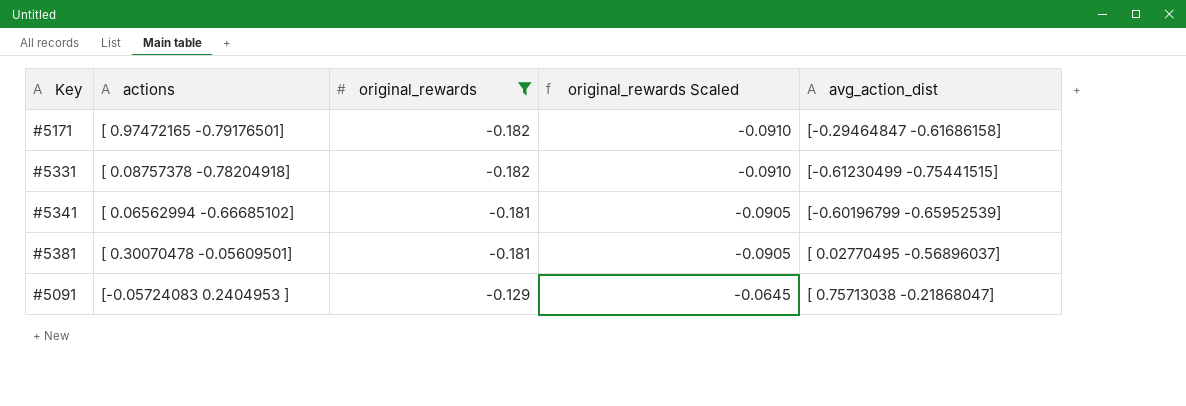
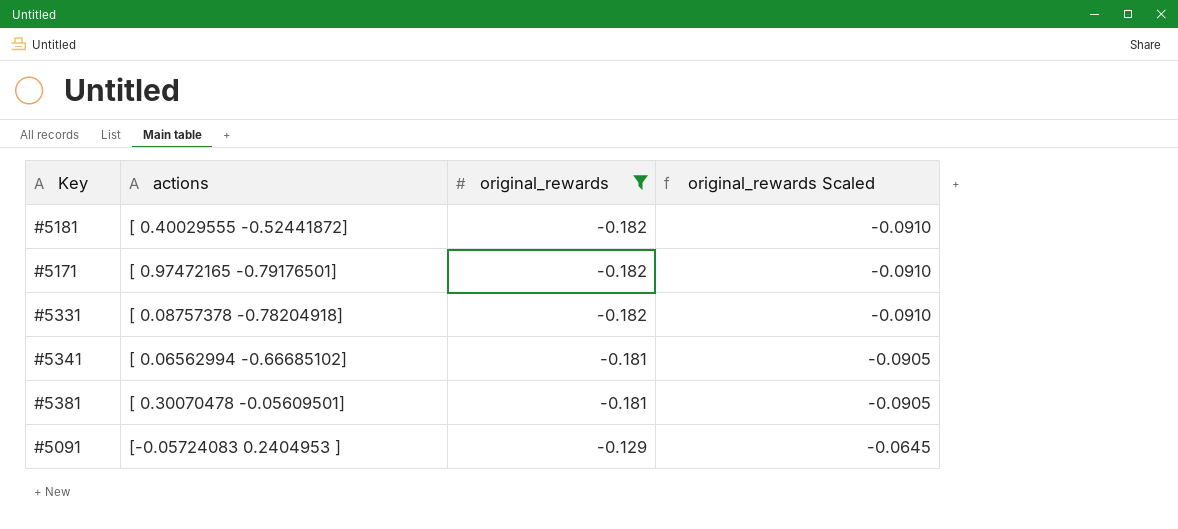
column avg_action_dist | position: 5 -> none
row #5181: none -> [ 0.40029555 -0.52441872] | -0.182 | -0.0910

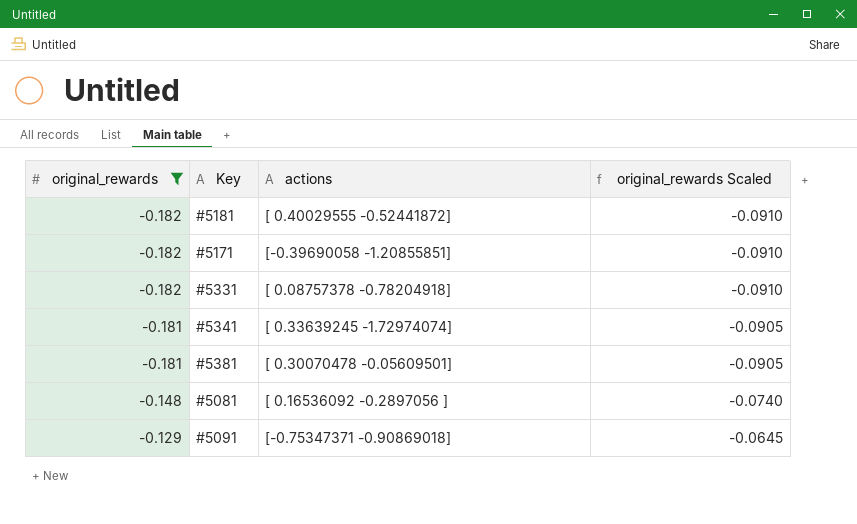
column original_rewards | position: 3 -> 1
#5171 | actions: [ 0.97472165 -0.79176501] -> [-0.39690058 -1.20855851]
#5341 | actions: [ 0.06562994 -0.66685102] -> [ 0.33639245 -1.72974074]
row #5081: none -> -0.148 | [ 0.16536092 -0.2897056 ] | -0.0740
#5091 | actions: [-0.05724083 0.2404953 ] -> [-0.75347371 -0.90869018]

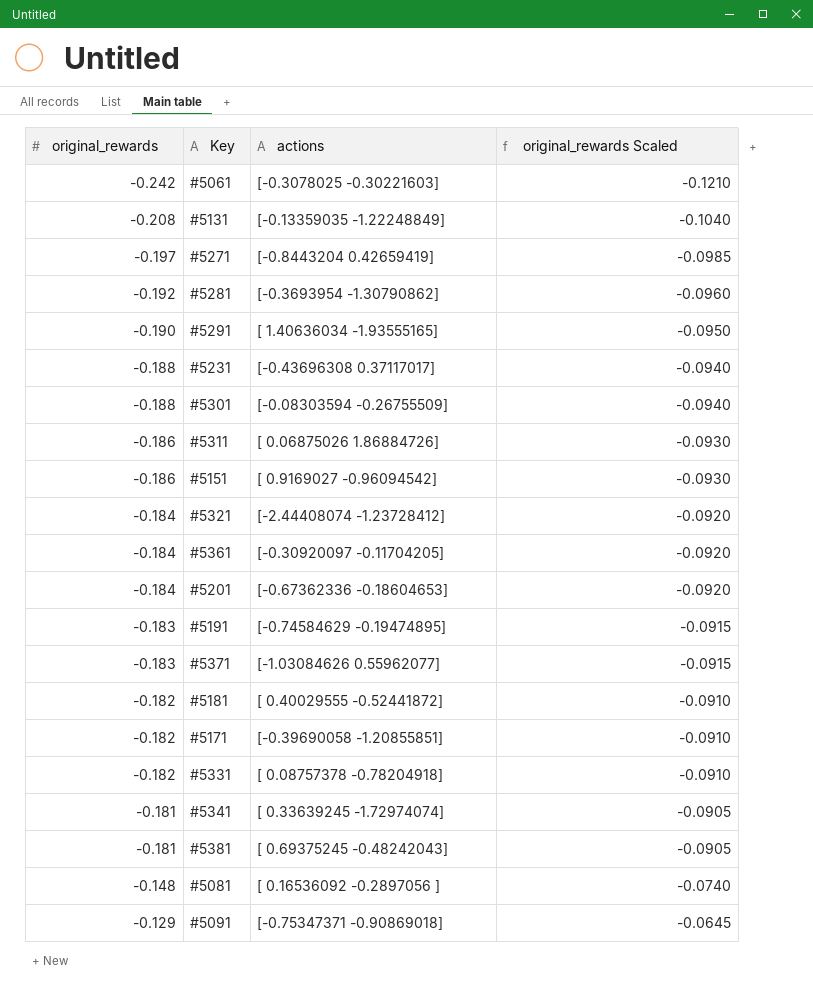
filter: original_rewards >= -0.182 -> none
#5381 | actions: [ 0.30070478 -0.05609501] -> [ 0.69375245 -0.48242043]

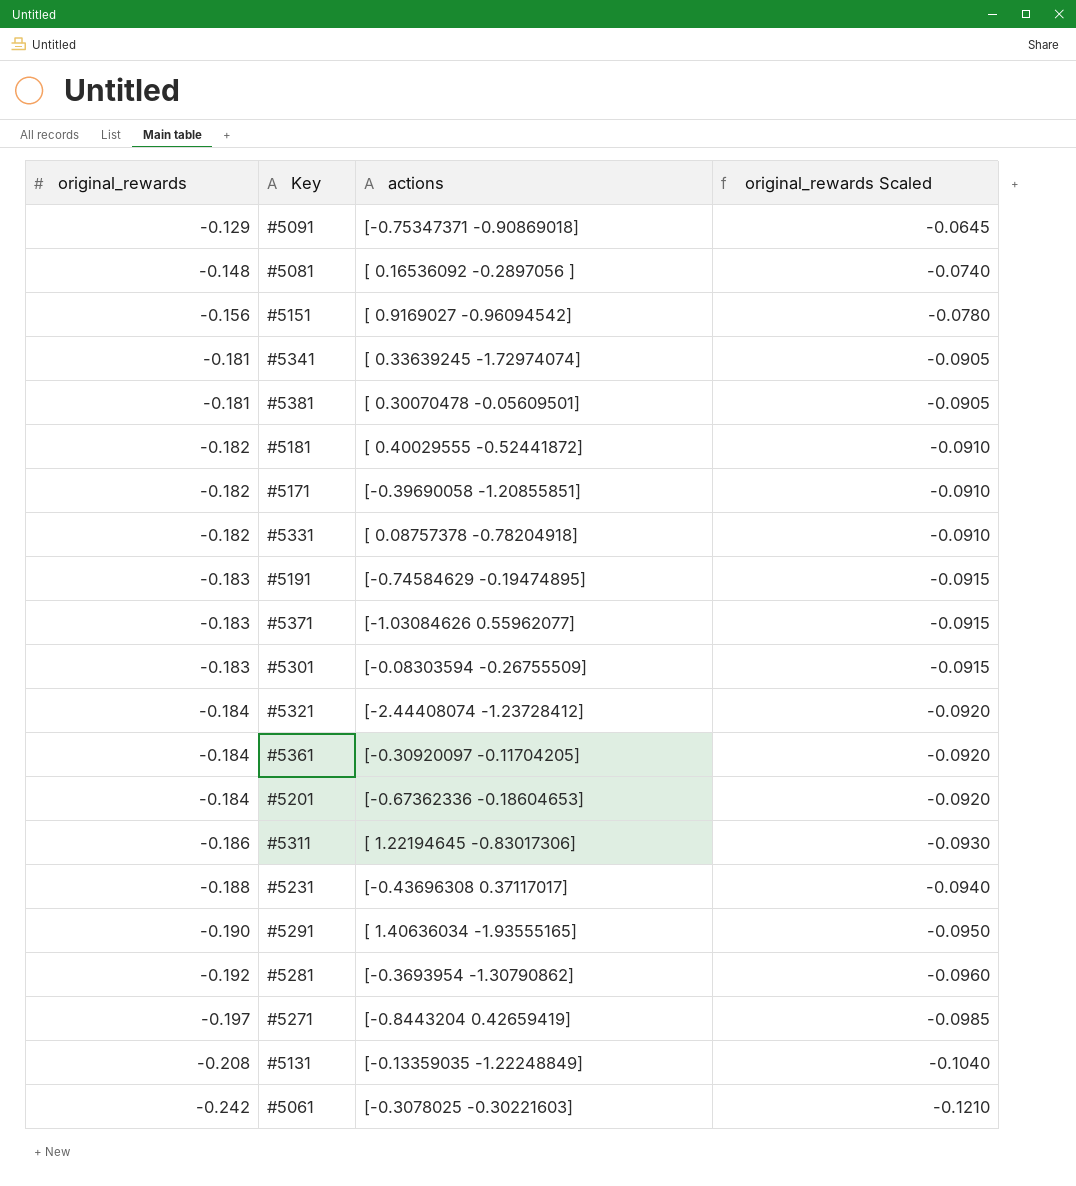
row order: original_rewards ascending -> original_rewards descending
#5151 | original_rewards: -0.186 -> -0.156
#5151 | original_rewards Scaled: -0.0930 -> -0.0780
#5381 | actions: [ 0.69375245 -0.48242043] -> [ 0.30070478 -0.05609501]
#5301 | original_rewards: -0.188 -> -0.183
#5301 | original_rewards Scaled: -0.0940 -> -0.0915
#5311 | actions: [ 0.06875026 1.86884726] -> [ 1.22194645 -0.83017306]

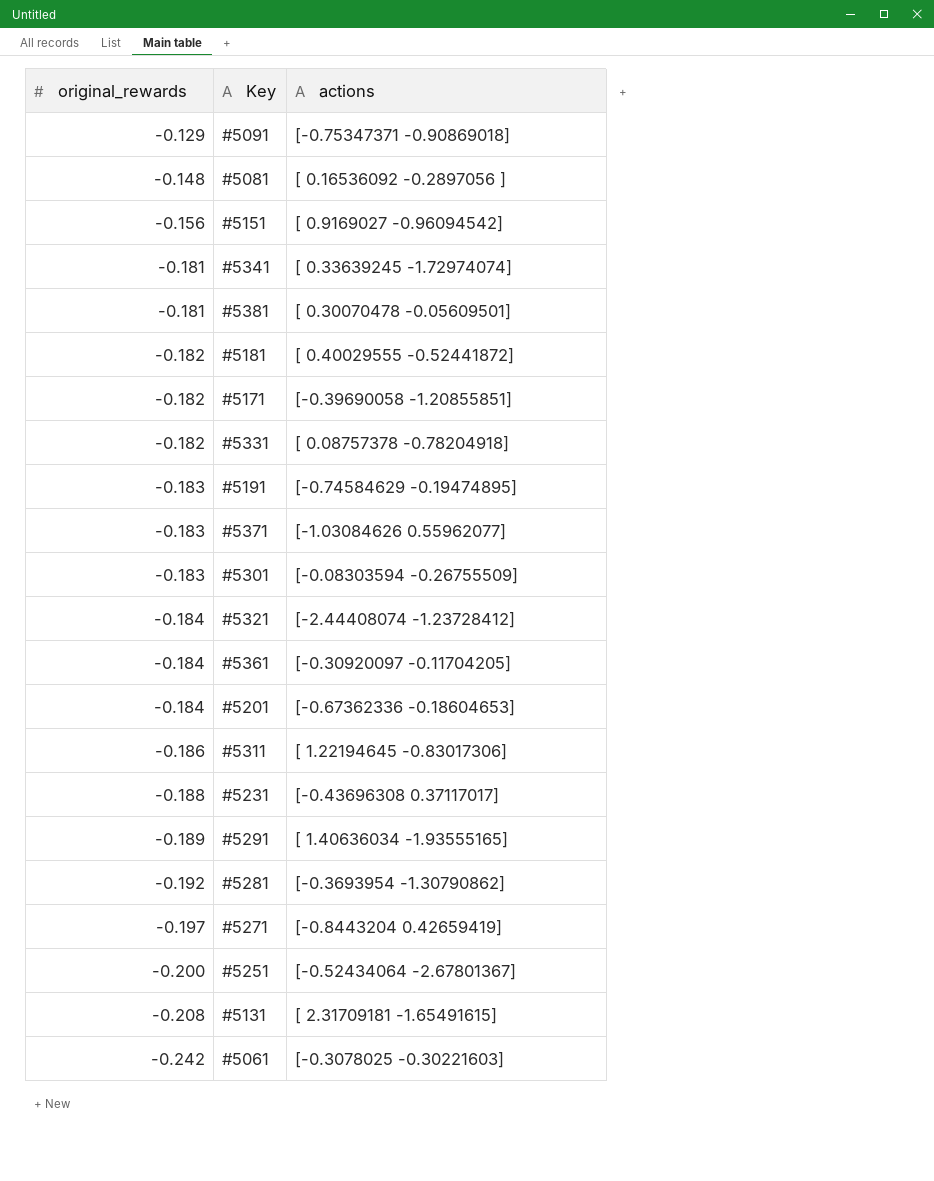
column original_rewards Scaled | formula: [original_rewards] * 0.5 -> none
#5291 | original_rewards: -0.190 -> -0.189
row #5251: none -> -0.200 | [-0.52434064 -2.67801367]
#5131 | actions: [-0.13359035 -1.22248849] -> [ 2.31709181 -1.65491615]

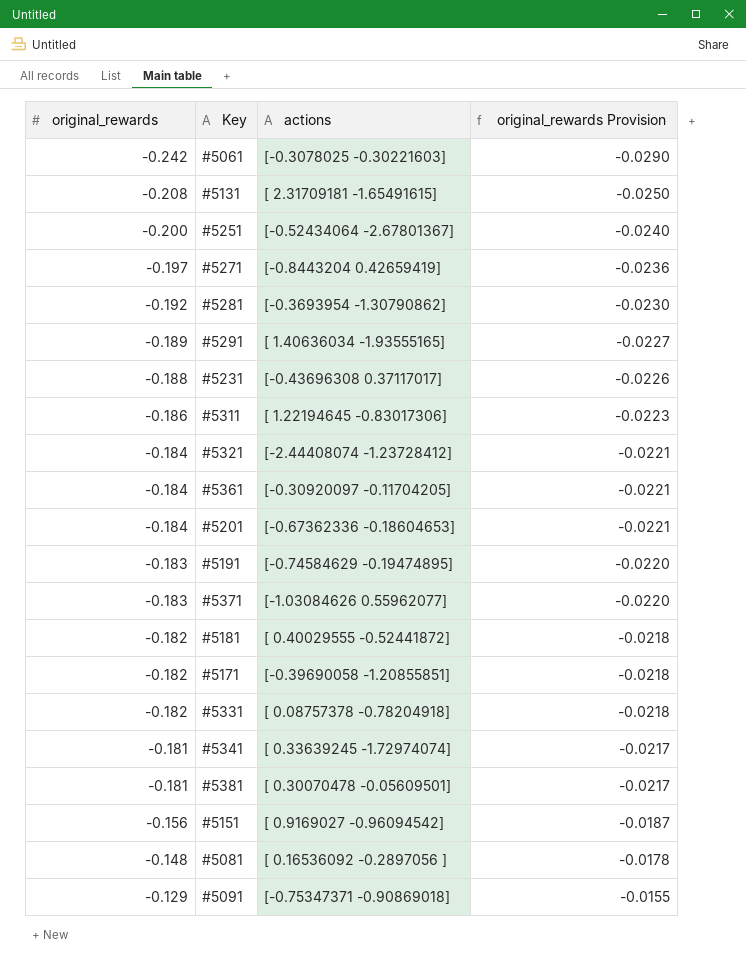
row order: original_rewards descending -> original_rewards ascending
column original_rewards Provision | formula: none -> [original_rewards] * 0.12
row #5301: -0.183 | [-0.08303594 -0.26755509] -> none

